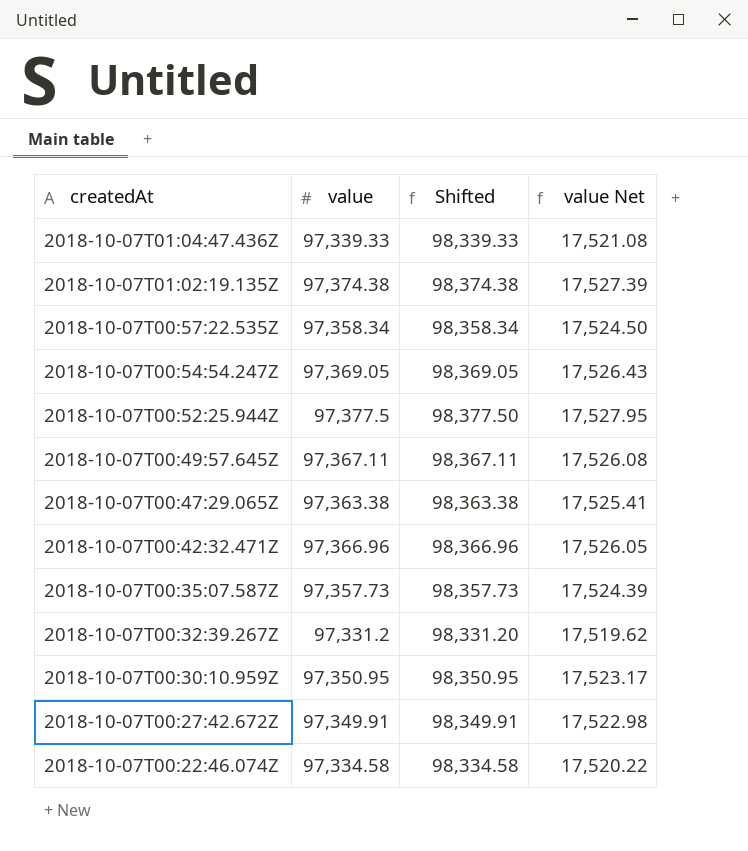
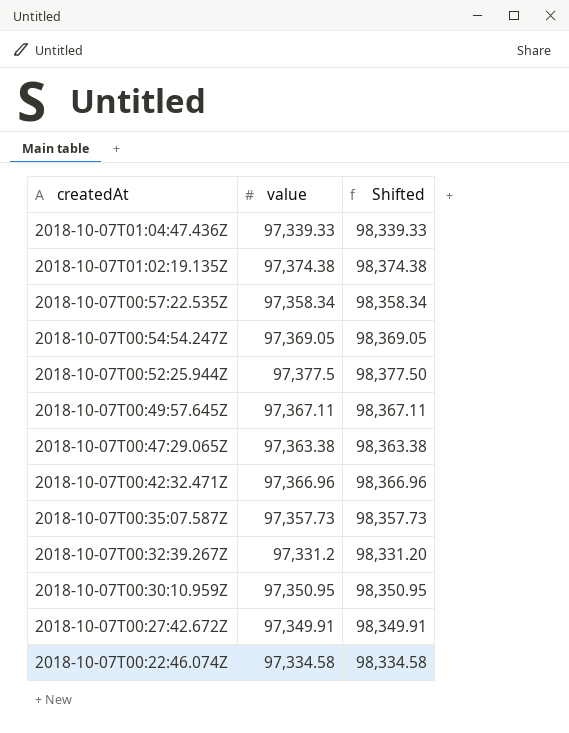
column value Net | formula: [value] * 0.18 -> none

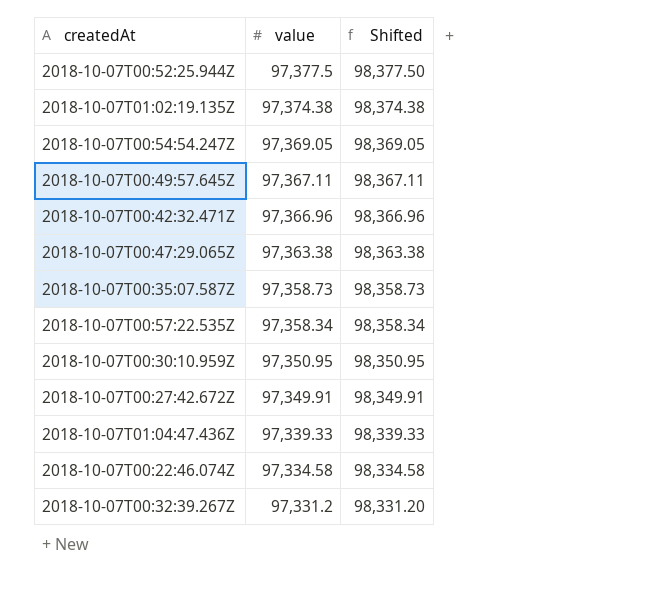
row order: createdAt descending -> value descending
2018-10-07T00:35:07.587Z | value: 97,357.73 -> 97,358.73
2018-10-07T00:35:07.587Z | Shifted: 98,357.73 -> 98,358.73

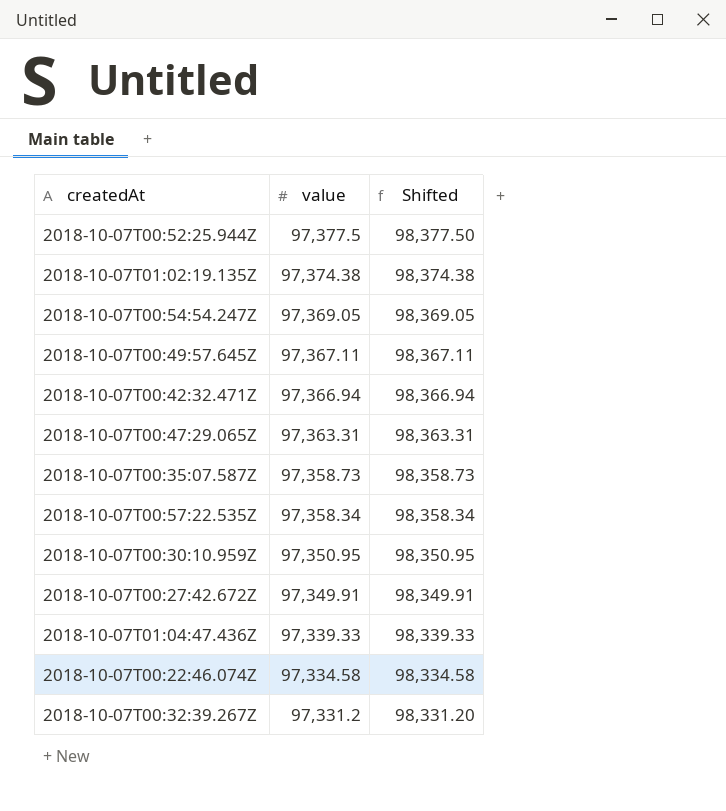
2018-10-07T00:42:32.471Z | value: 97,366.96 -> 97,366.94
2018-10-07T00:42:32.471Z | Shifted: 98,366.96 -> 98,366.94
2018-10-07T00:47:29.065Z | value: 97,363.38 -> 97,363.31
2018-10-07T00:47:29.065Z | Shifted: 98,363.38 -> 98,363.31

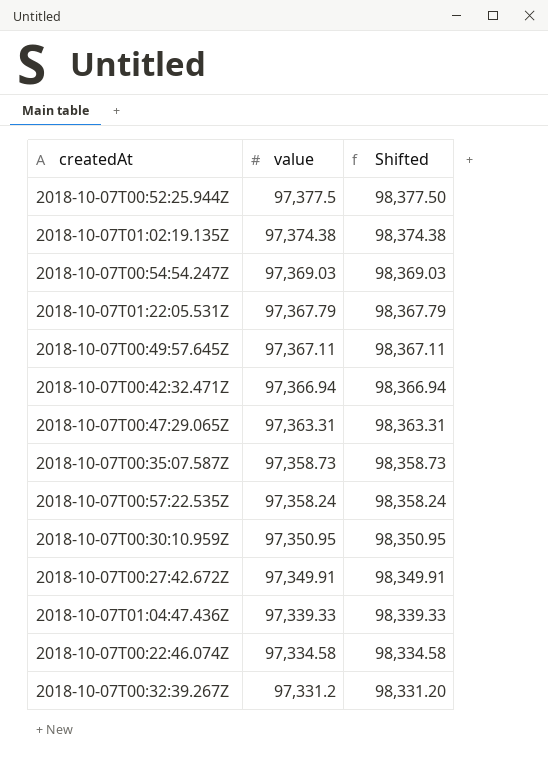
2018-10-07T00:54:54.247Z | value: 97,369.05 -> 97,369.03
2018-10-07T00:54:54.247Z | Shifted: 98,369.05 -> 98,369.03
row 2018-10-07T01:22:05.531Z: none -> 97,367.79 | 98,367.79
2018-10-07T00:57:22.535Z | value: 97,358.34 -> 97,358.24
2018-10-07T00:57:22.535Z | Shifted: 98,358.34 -> 98,358.24

